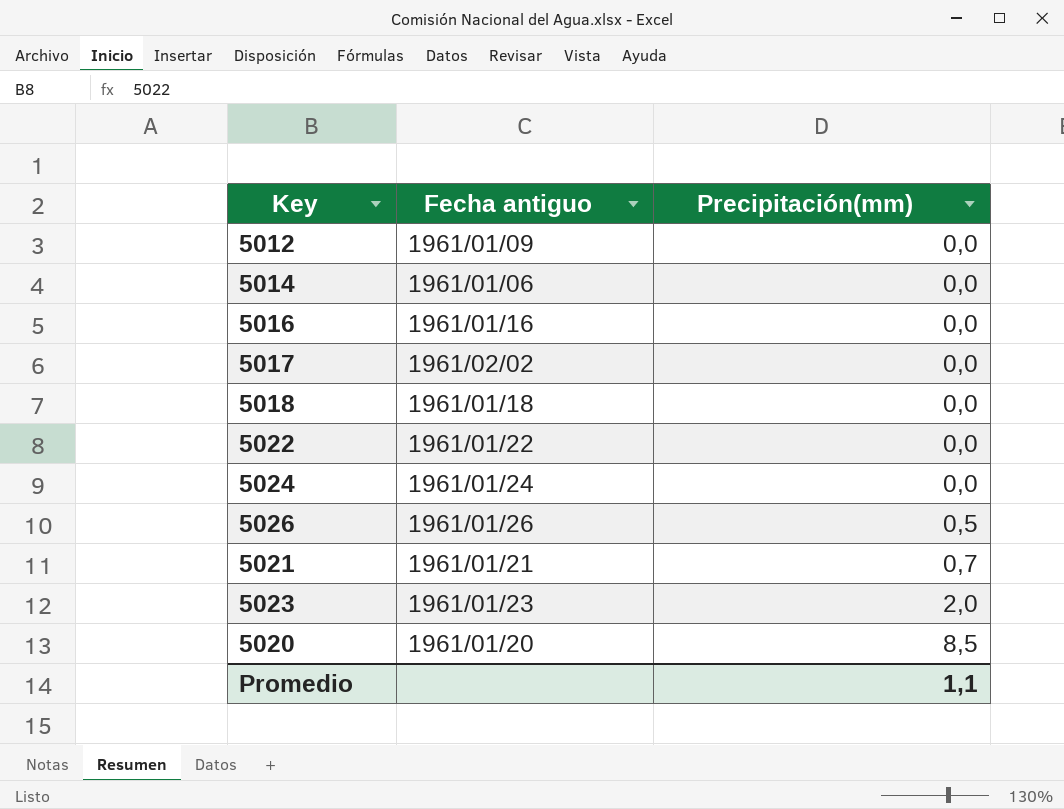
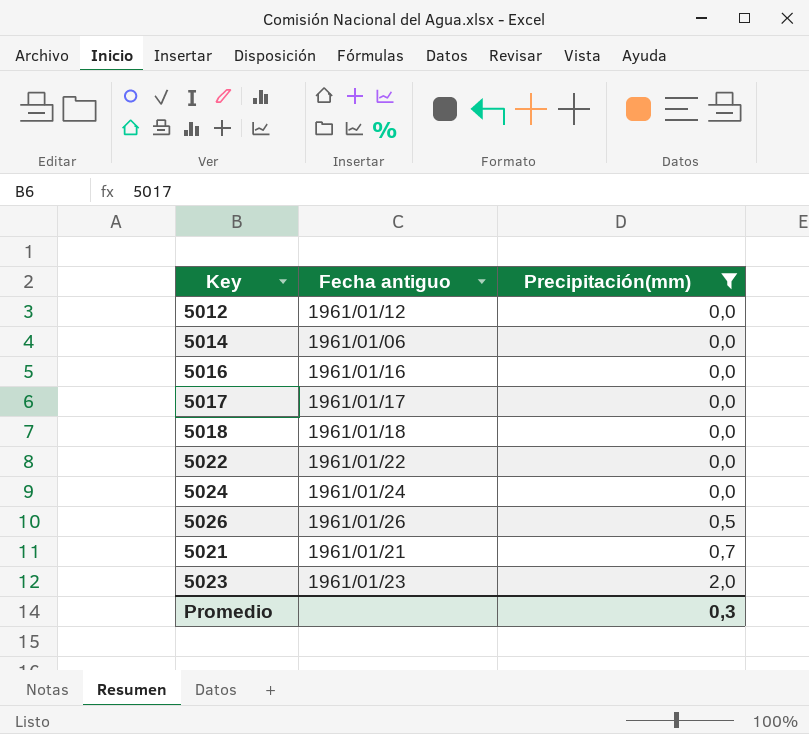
filter: none -> Precipitación(mm) != 8,5
5012 | Fecha antiguo: 1961/01/09 -> 1961/01/12
5017 | Fecha antiguo: 1961/02/02 -> 1961/01/17
Promedio | Precipitación(mm): 1,1 -> 0,3

